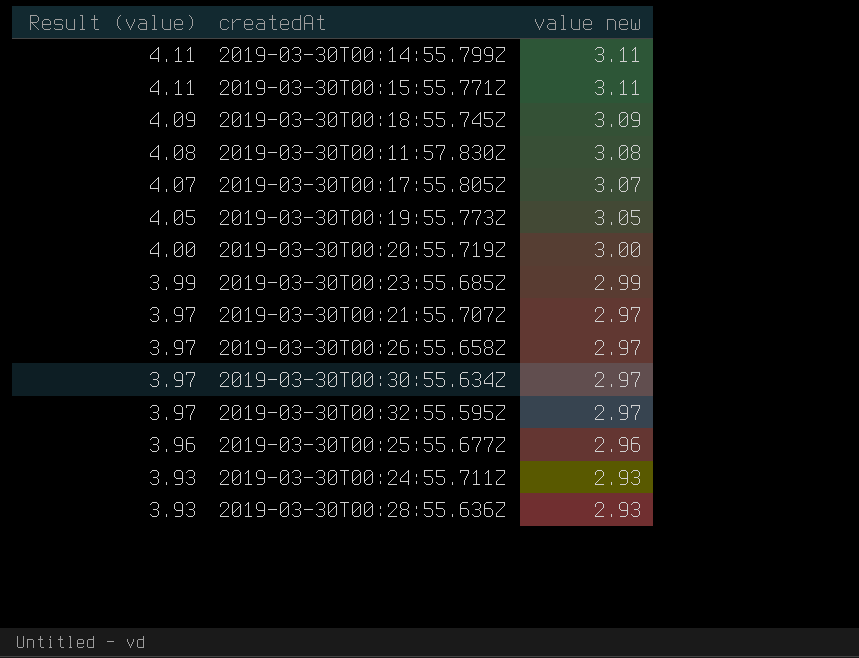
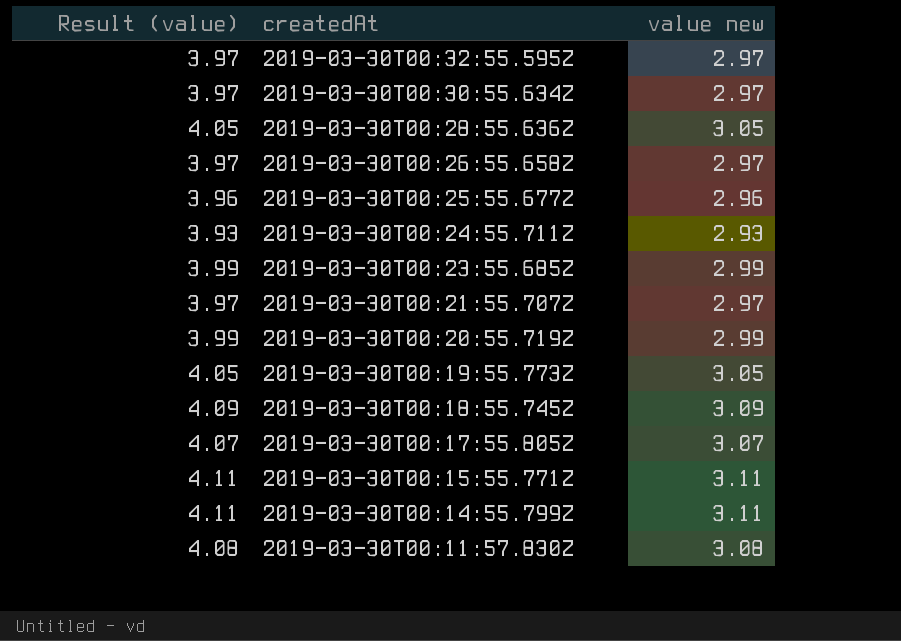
row order: Result (value) descending -> createdAt descending
2019-03-30T00:28:55.636Z | Result (value): 3.93 -> 4.05
2019-03-30T00:28:55.636Z | value new: 2.93 -> 3.05
2019-03-30T00:20:55.719Z | Result (value): 4.00 -> 3.99
2019-03-30T00:20:55.719Z | value new: 3.00 -> 2.99

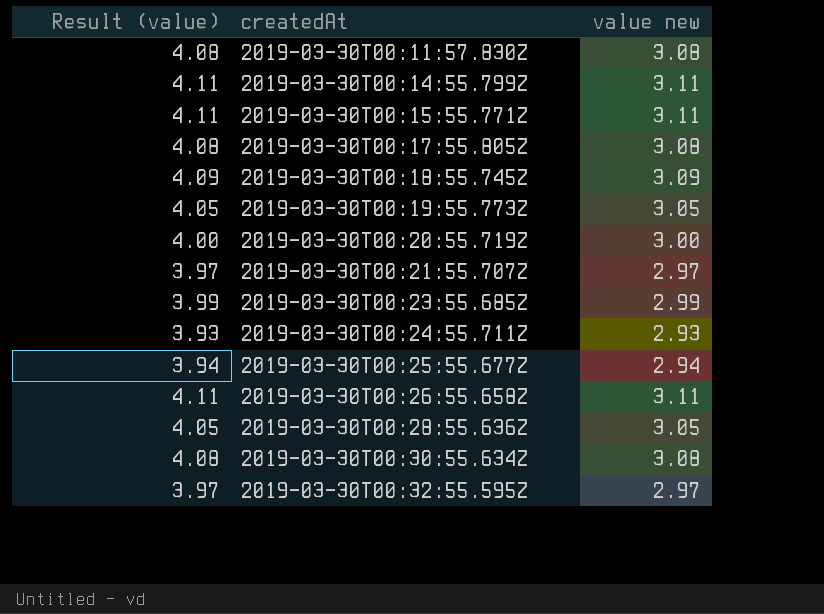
row order: createdAt descending -> createdAt ascending
2019-03-30T00:17:55.805Z | Result (value): 4.07 -> 4.08
2019-03-30T00:17:55.805Z | value new: 3.07 -> 3.08
2019-03-30T00:20:55.719Z | Result (value): 3.99 -> 4.00
2019-03-30T00:20:55.719Z | value new: 2.99 -> 3.00
2019-03-30T00:25:55.677Z | Result (value): 3.96 -> 3.94
2019-03-30T00:25:55.677Z | value new: 2.96 -> 2.94
2019-03-30T00:26:55.658Z | Result (value): 3.97 -> 4.11
2019-03-30T00:26:55.658Z | value new: 2.97 -> 3.11
2019-03-30T00:30:55.634Z | Result (value): 3.97 -> 4.08
2019-03-30T00:30:55.634Z | value new: 2.97 -> 3.08

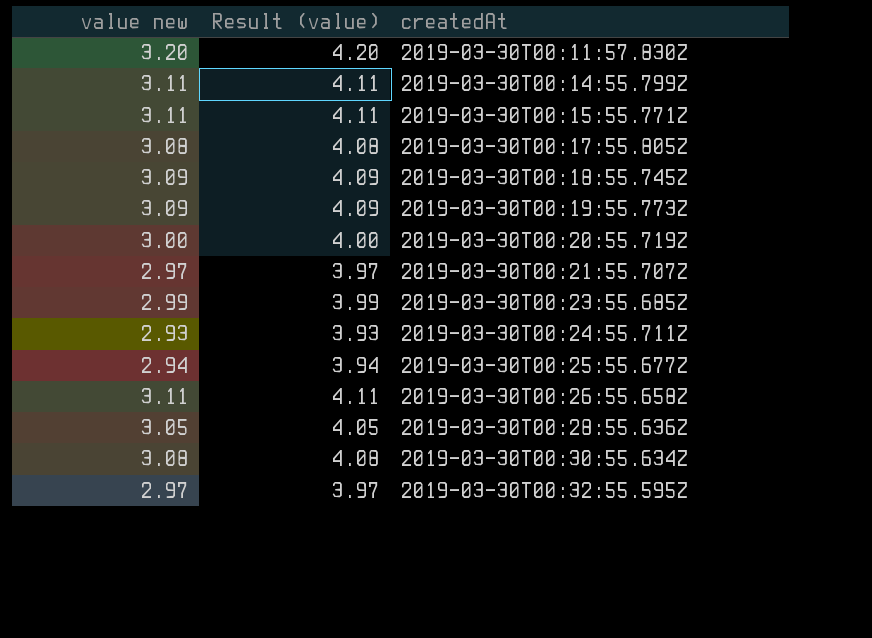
column value new | position: 3 -> 1
2019-03-30T00:11:57.830Z | value new: 3.08 -> 3.20
2019-03-30T00:11:57.830Z | Result (value): 4.08 -> 4.20
2019-03-30T00:19:55.773Z | value new: 3.05 -> 3.09
2019-03-30T00:19:55.773Z | Result (value): 4.05 -> 4.09

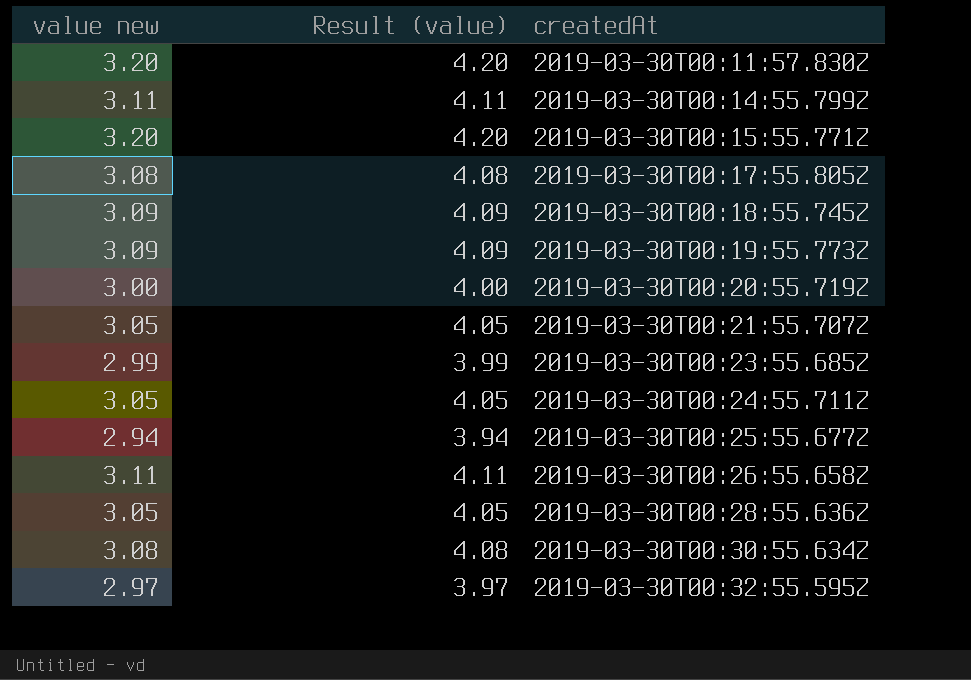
2019-03-30T00:15:55.771Z | value new: 3.11 -> 3.20
2019-03-30T00:15:55.771Z | Result (value): 4.11 -> 4.20
2019-03-30T00:21:55.707Z | value new: 2.97 -> 3.05
2019-03-30T00:21:55.707Z | Result (value): 3.97 -> 4.05
2019-03-30T00:24:55.711Z | value new: 2.93 -> 3.05
2019-03-30T00:24:55.711Z | Result (value): 3.93 -> 4.05

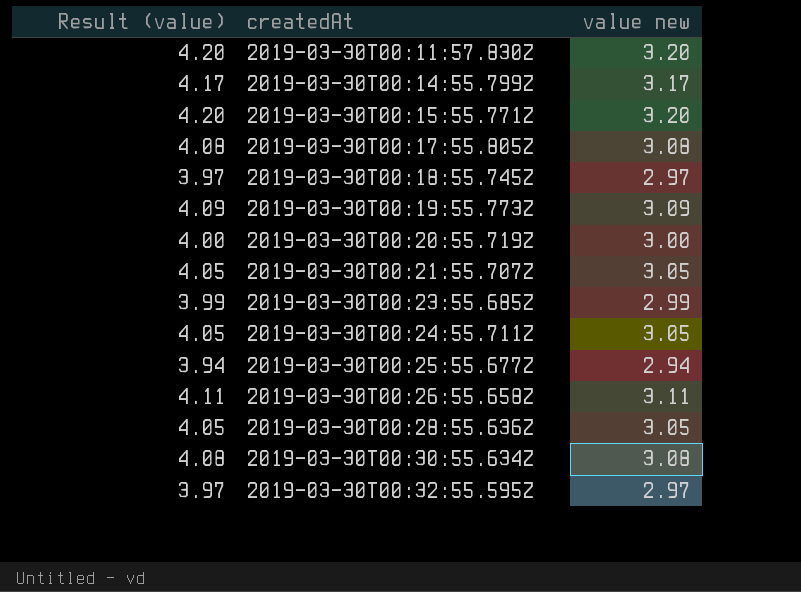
column value new | position: 1 -> 3
2019-03-30T00:14:55.799Z | Result (value): 4.11 -> 4.17
2019-03-30T00:14:55.799Z | value new: 3.11 -> 3.17
2019-03-30T00:18:55.745Z | Result (value): 4.09 -> 3.97
2019-03-30T00:18:55.745Z | value new: 3.09 -> 2.97

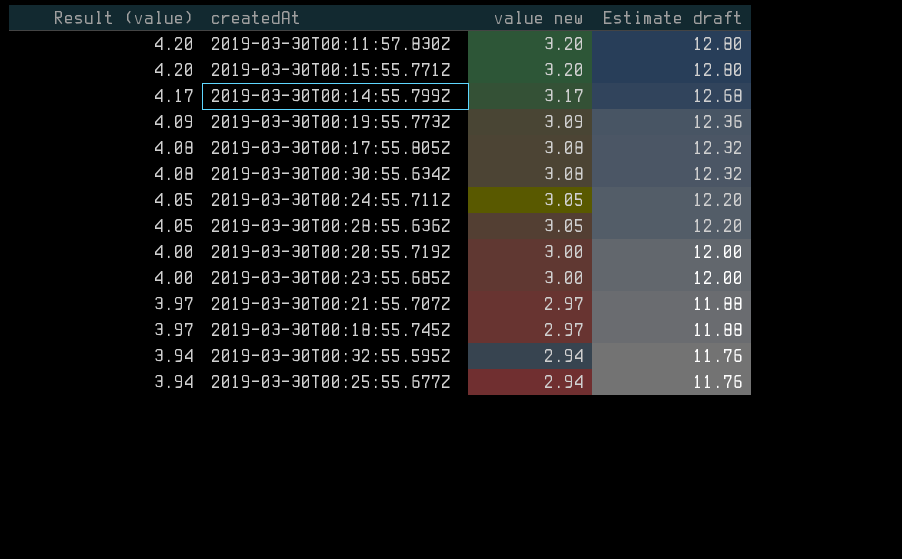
row order: createdAt ascending -> Result (value) descending
column Estimate draft | formula: none -> [value new] * 4
row 2019-03-30T00:26:55.658Z: 4.11 | 3.11 -> none
2019-03-30T00:23:55.685Z | Result (value): 3.99 -> 4.00
2019-03-30T00:23:55.685Z | value new: 2.99 -> 3.00
2019-03-30T00:21:55.707Z | Result (value): 4.05 -> 3.97
2019-03-30T00:21:55.707Z | value new: 3.05 -> 2.97
2019-03-30T00:32:55.595Z | Result (value): 3.97 -> 3.94
2019-03-30T00:32:55.595Z | value new: 2.97 -> 2.94

